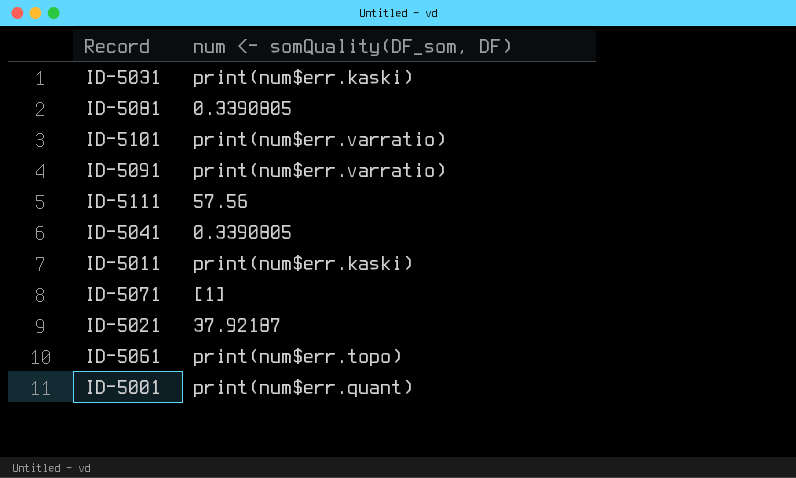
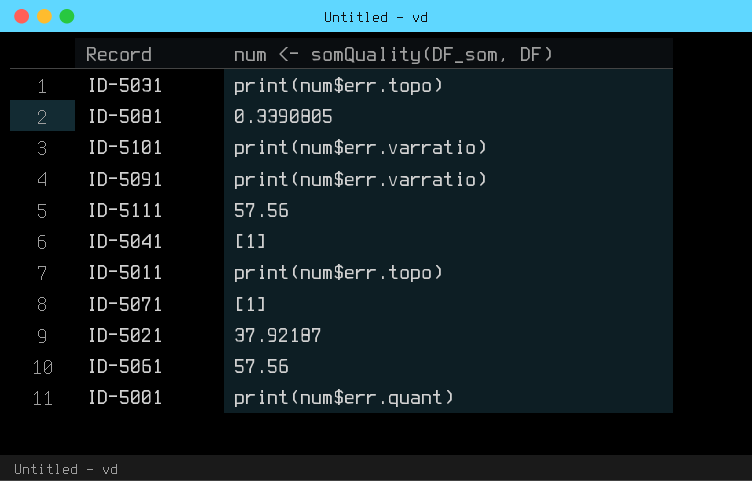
ID-5031 | num <- somQuality(DF_som, DF): print(num$err.kaski) -> print(num$err.topo)
ID-5041 | num <- somQuality(DF_som, DF): 0.3390805 -> [1]
ID-5011 | num <- somQuality(DF_som, DF): print(num$err.kaski) -> print(num$err.topo)
ID-5061 | num <- somQuality(DF_som, DF): print(num$err.topo) -> 57.56

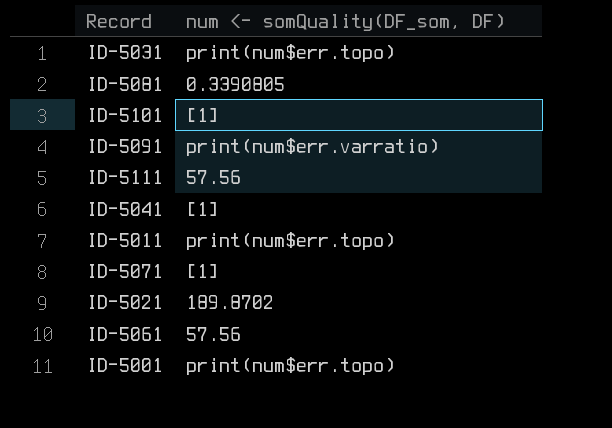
ID-5101 | num <- somQuality(DF_som, DF): print(num$err.varratio) -> [1]
ID-5021 | num <- somQuality(DF_som, DF): 37.92187 -> 189.8702
ID-5001 | num <- somQuality(DF_som, DF): print(num$err.quant) -> print(num$err.topo)

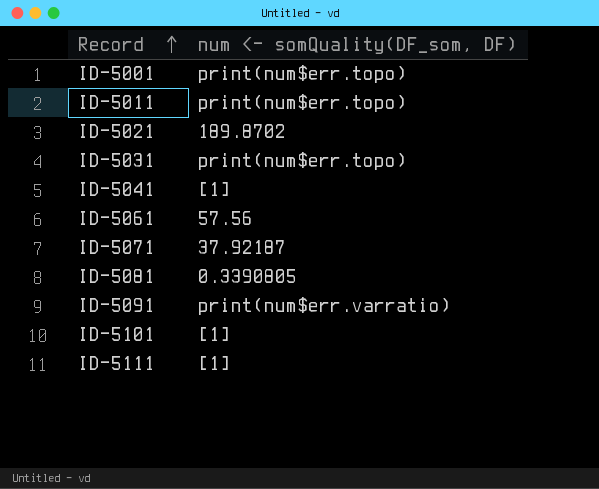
row order: none -> Record ascending
ID-5071 | num <- somQuality(DF_som, DF): [1] -> 37.92187
ID-5111 | num <- somQuality(DF_som, DF): 57.56 -> [1]

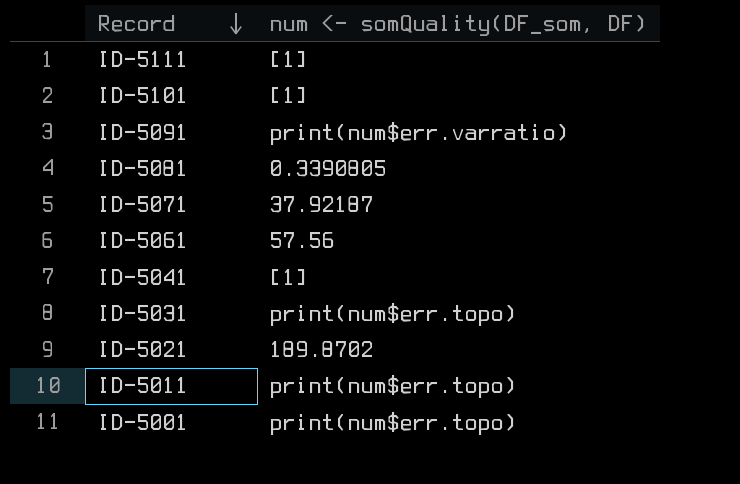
row order: Record ascending -> Record descending

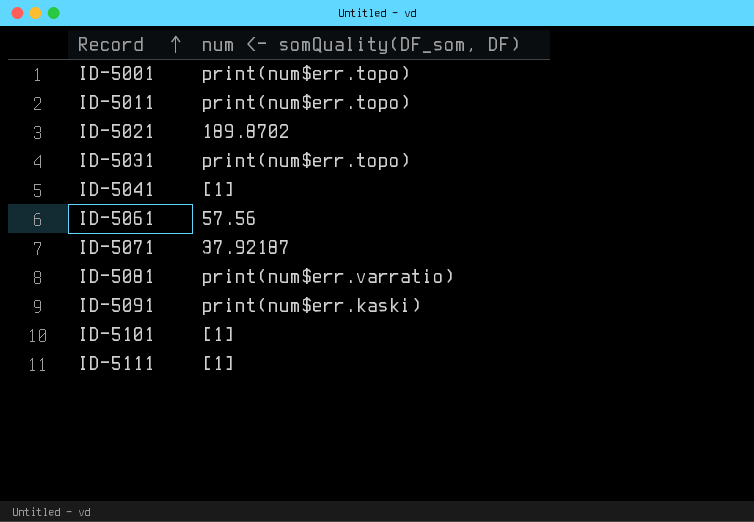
row order: Record descending -> Record ascending
ID-5081 | num <- somQuality(DF_som, DF): 0.3390805 -> print(num$err.varratio)
ID-5091 | num <- somQuality(DF_som, DF): print(num$err.varratio) -> print(num$err.kaski)

